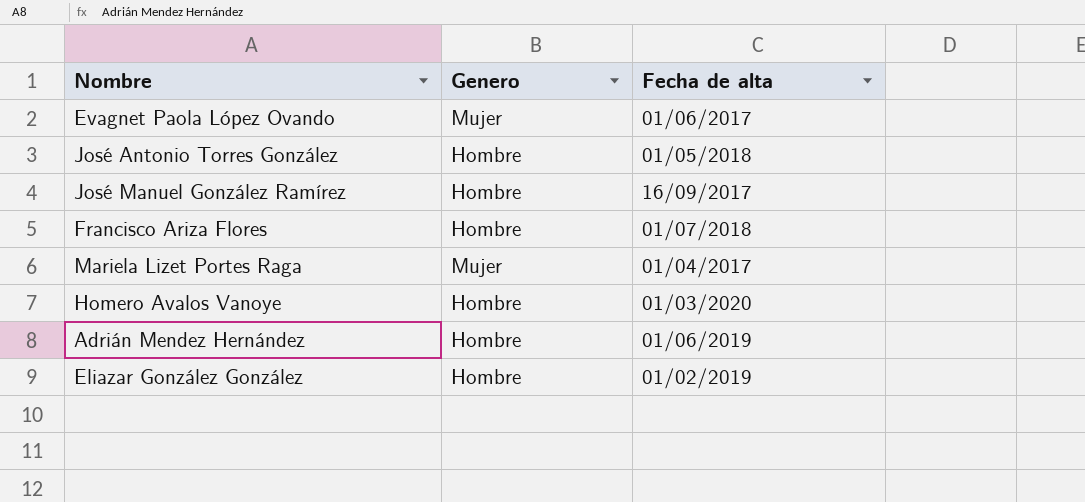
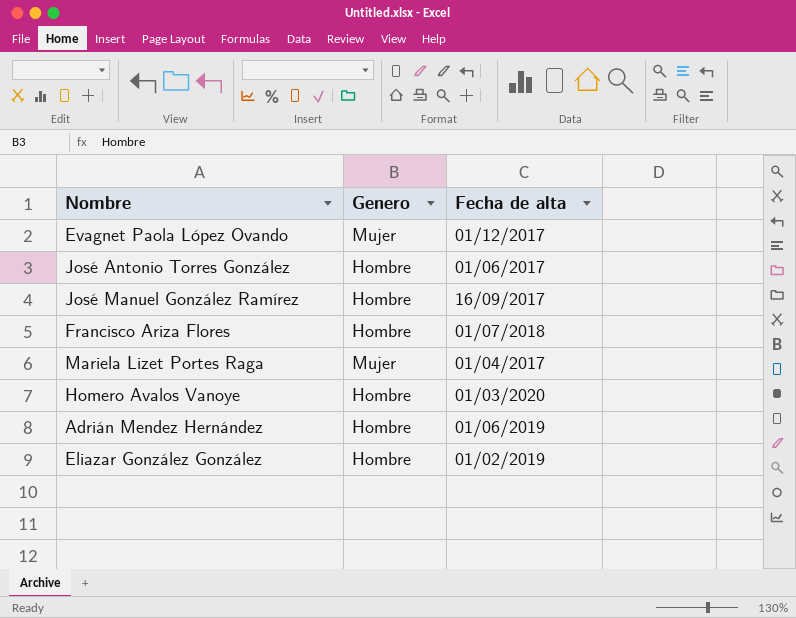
Evagnet Paola López Ovando | Fecha de alta: 01/06/2017 -> 01/12/2017
José Antonio Torres González | Fecha de alta: 01/05/2018 -> 01/06/2017

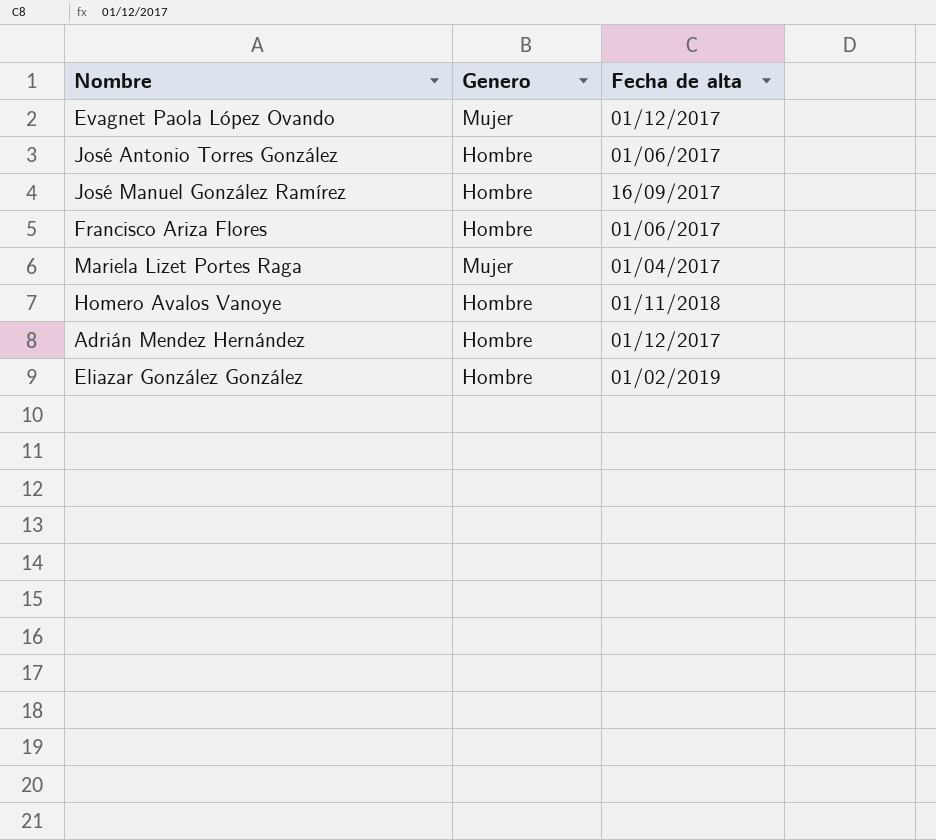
Francisco Ariza Flores | Fecha de alta: 01/07/2018 -> 01/06/2017
Homero Avalos Vanoye | Fecha de alta: 01/03/2020 -> 01/11/2018
Adrián Mendez Hernández | Fecha de alta: 01/06/2019 -> 01/12/2017

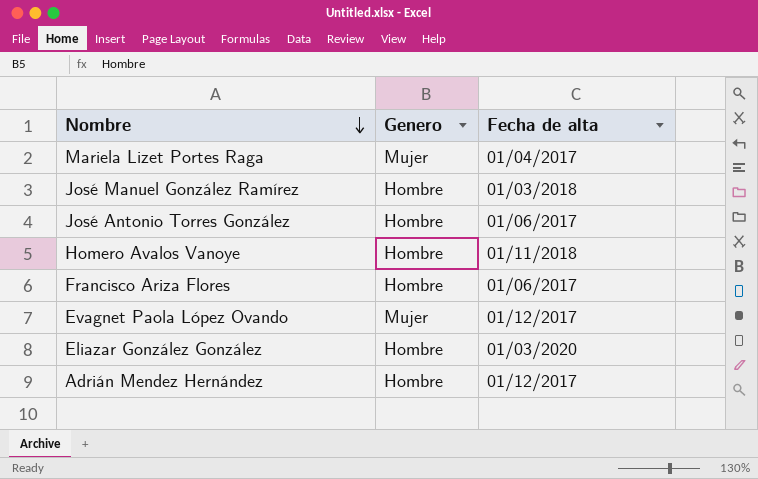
row order: none -> Nombre descending
José Manuel González Ramírez | Fecha de alta: 16/09/2017 -> 01/03/2018
Eliazar González González | Fecha de alta: 01/02/2019 -> 01/03/2020

